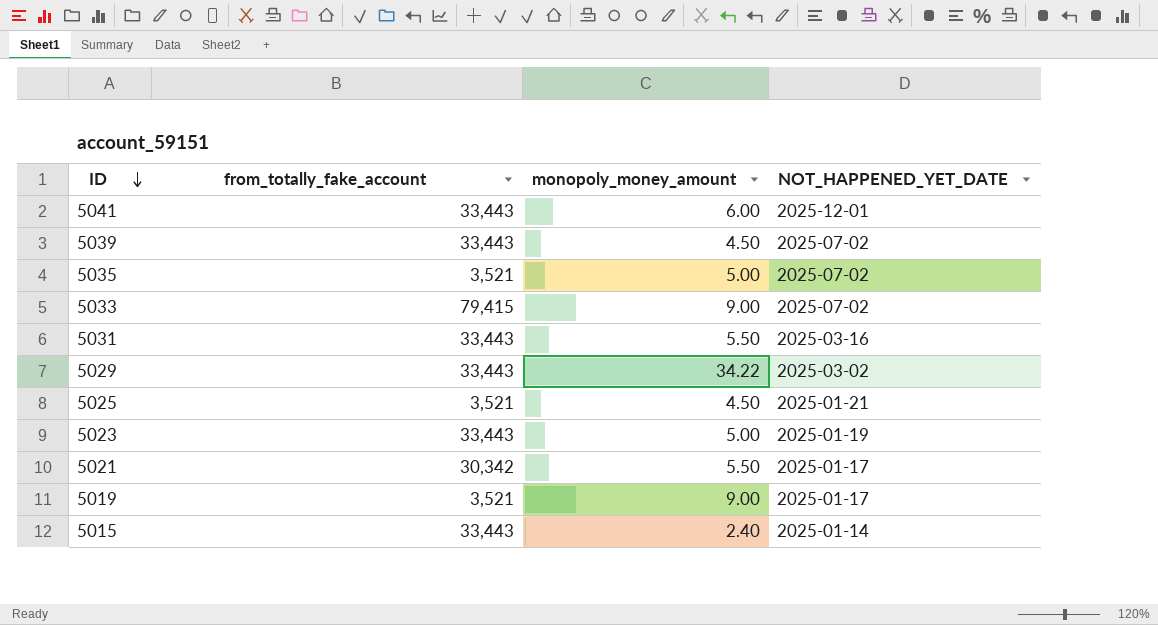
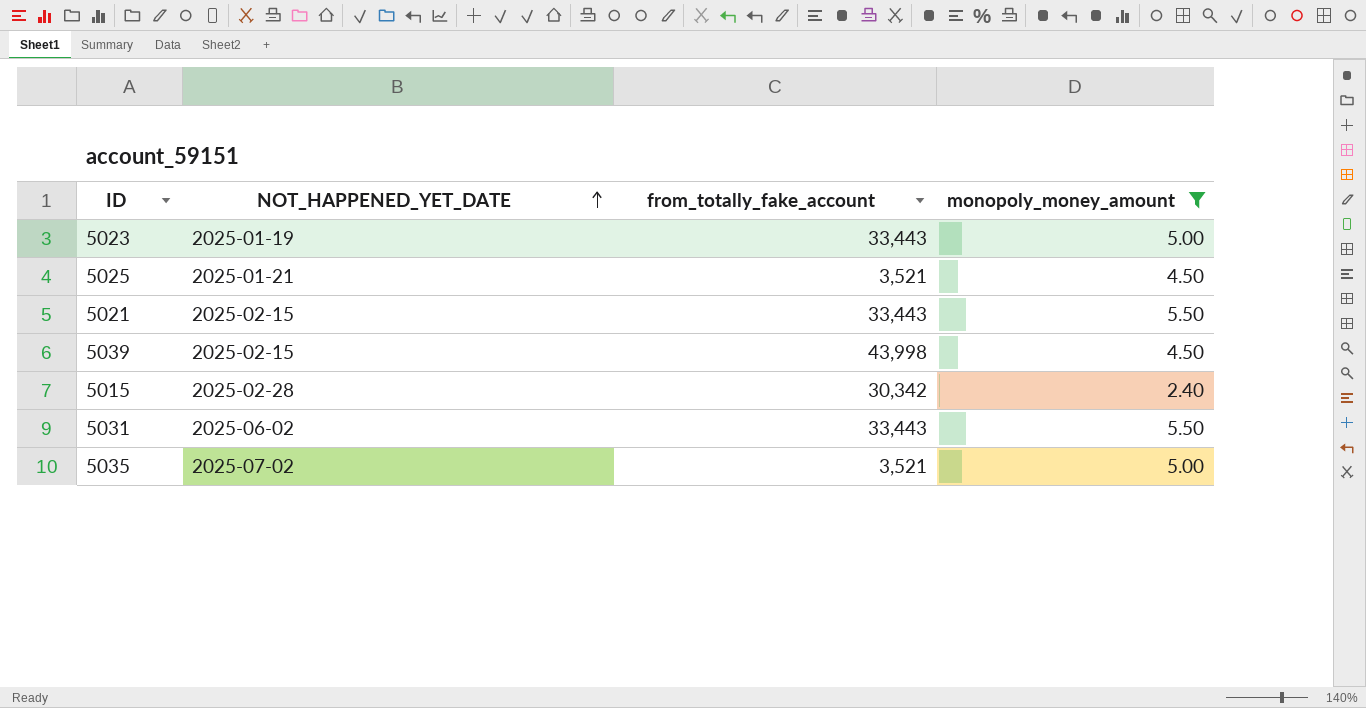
filter: none -> monopoly_money_amount <= 5.50
row order: ID descending -> NOT_HAPPENED_YET_DATE ascending
column NOT_HAPPENED_YET_DATE | position: 4 -> 2
5021 | NOT_HAPPENED_YET_DATE: 2025-01-17 -> 2025-02-15
5021 | from_totally_fake_account: 30,342 -> 33,443
5039 | NOT_HAPPENED_YET_DATE: 2025-07-02 -> 2025-02-15
5039 | from_totally_fake_account: 33,443 -> 43,998
5015 | NOT_HAPPENED_YET_DATE: 2025-01-14 -> 2025-02-28
5015 | from_totally_fake_account: 33,443 -> 30,342
5031 | NOT_HAPPENED_YET_DATE: 2025-03-16 -> 2025-06-02

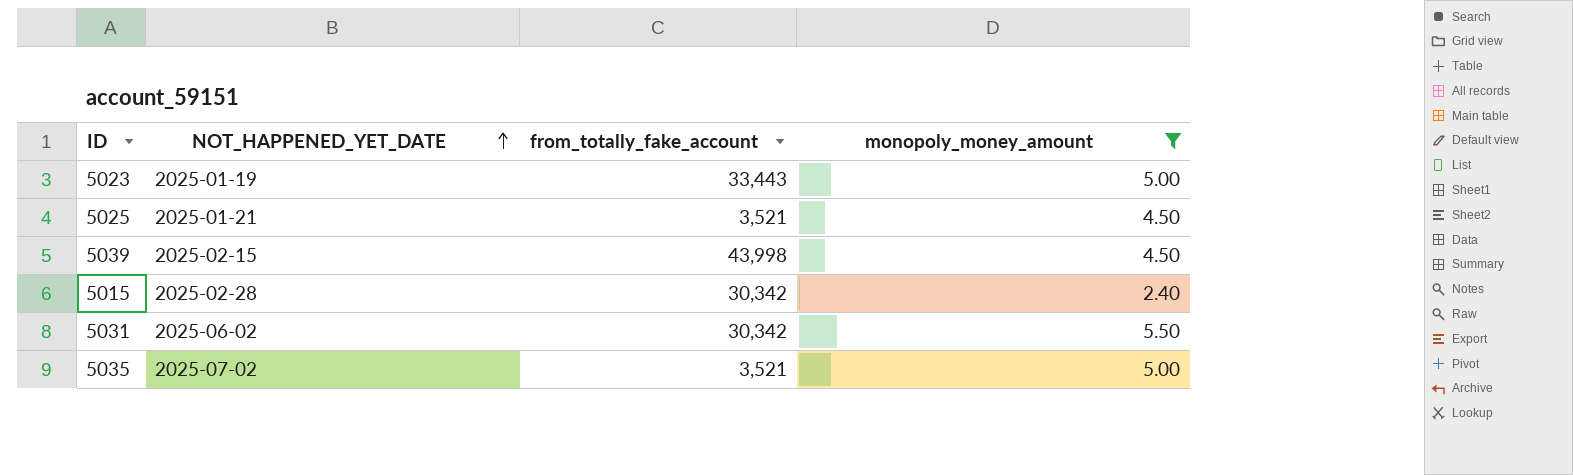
row 5021: 2025-02-15 | 33,443 | 5.50 -> none
5031 | from_totally_fake_account: 33,443 -> 30,342

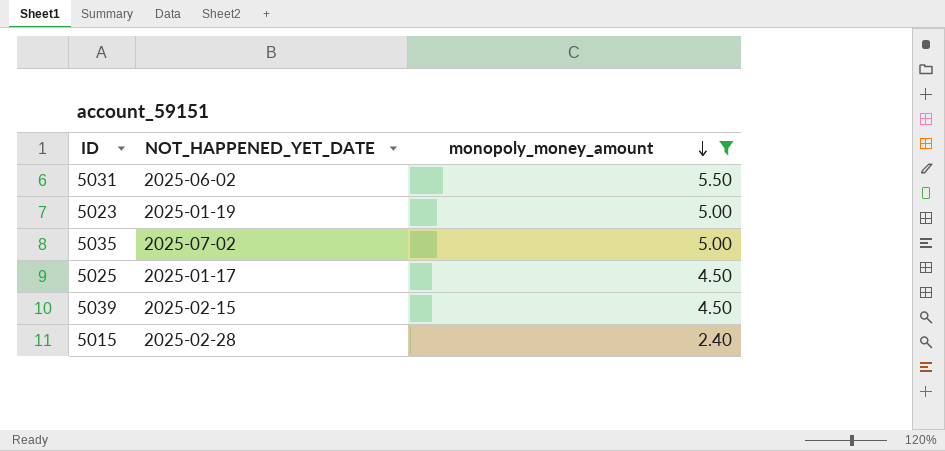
row order: NOT_HAPPENED_YET_DATE ascending -> monopoly_money_amount descending
column from_totally_fake_account | position: 3 -> none
5025 | NOT_HAPPENED_YET_DATE: 2025-01-21 -> 2025-01-17

